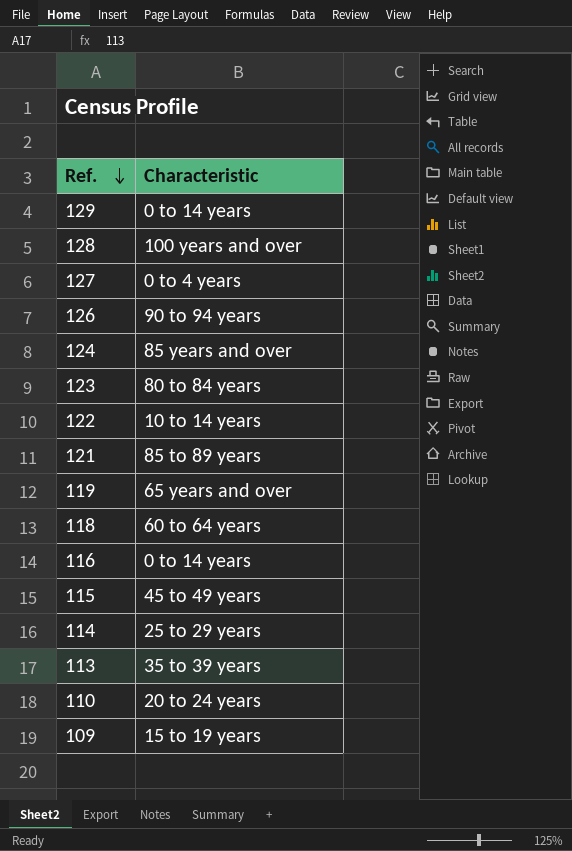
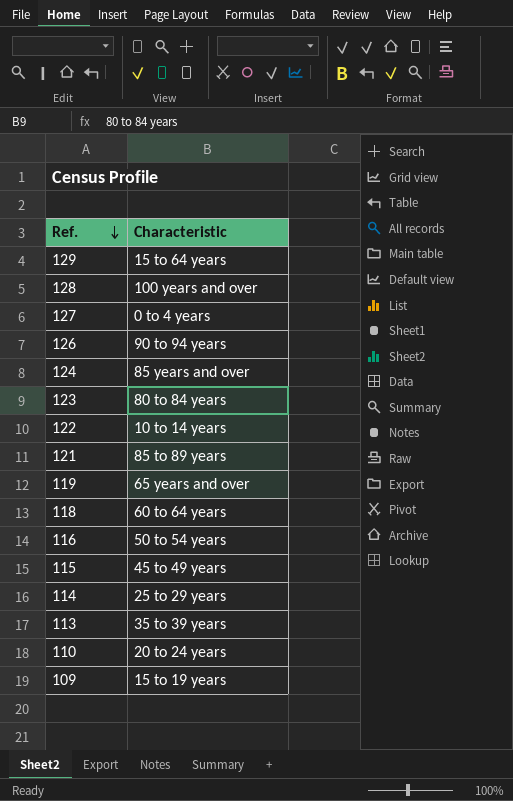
129 | Characteristic: 0 to 14 years -> 15 to 64 years
116 | Characteristic: 0 to 14 years -> 50 to 54 years

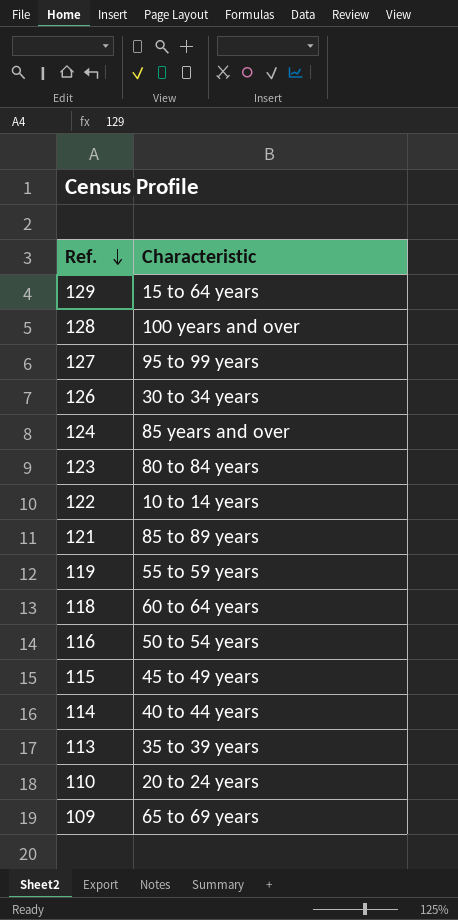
127 | Characteristic: 0 to 4 years -> 95 to 99 years
126 | Characteristic: 90 to 94 years -> 30 to 34 years
119 | Characteristic: 65 years and over -> 55 to 59 years
114 | Characteristic: 25 to 29 years -> 40 to 44 years
109 | Characteristic: 15 to 19 years -> 65 to 69 years

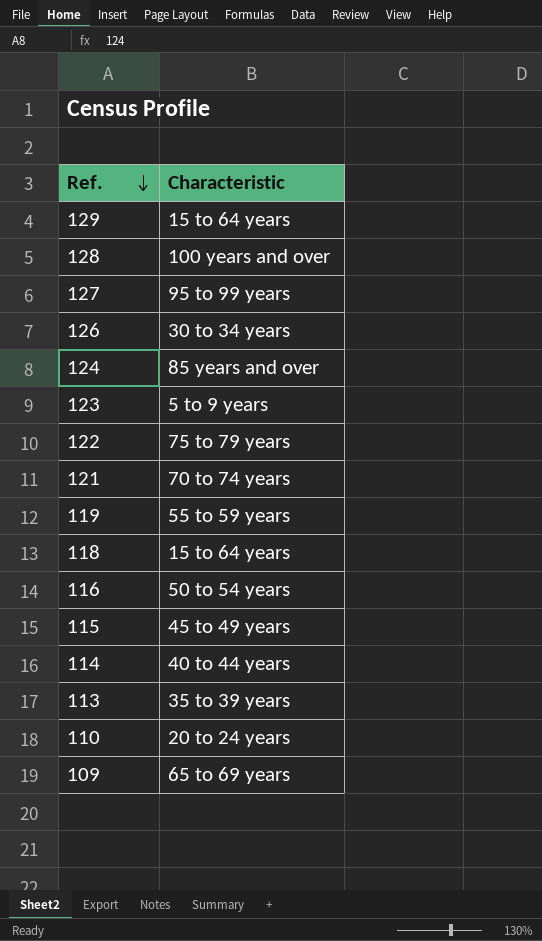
123 | Characteristic: 80 to 84 years -> 5 to 9 years
122 | Characteristic: 10 to 14 years -> 75 to 79 years
121 | Characteristic: 85 to 89 years -> 70 to 74 years
118 | Characteristic: 60 to 64 years -> 15 to 64 years

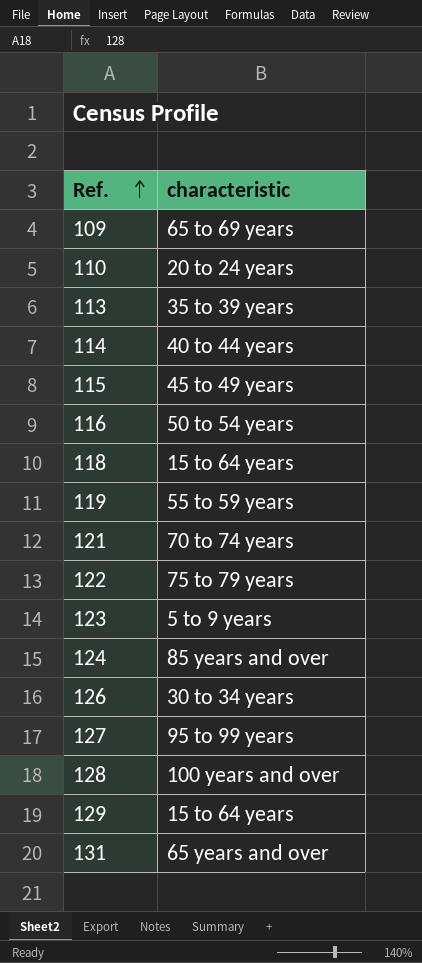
row order: Ref. descending -> Ref. ascending
column name: Characteristic -> characteristic
row 131: none -> 65 years and over

